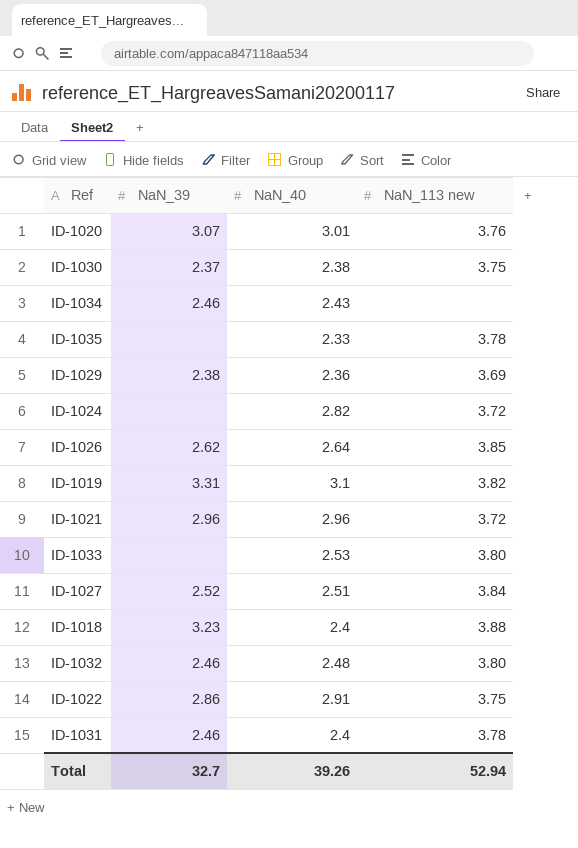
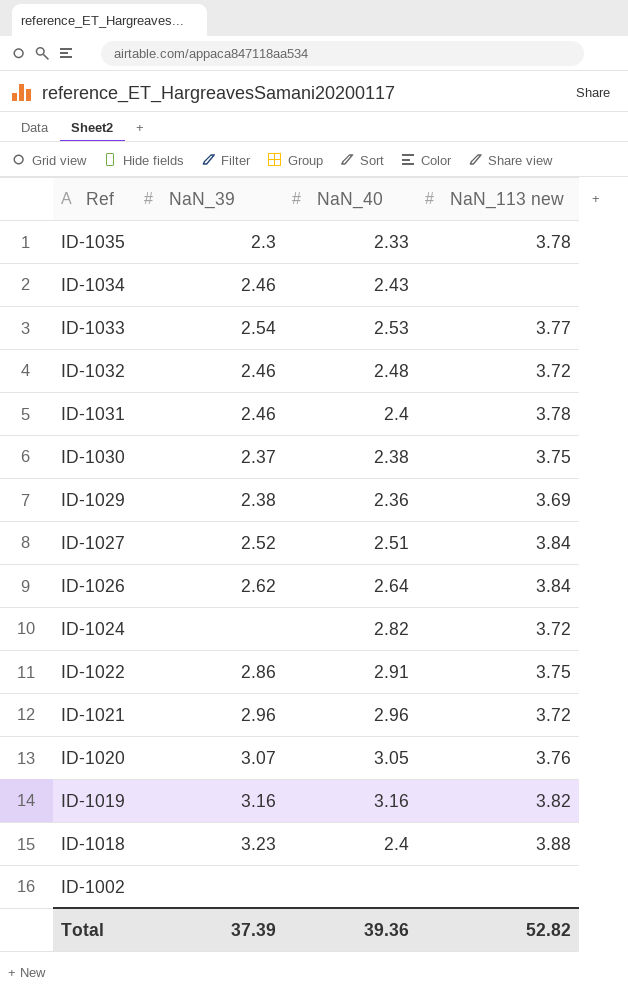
row order: none -> Ref descending
ID-1035 | NaN_39: none -> 2.3
ID-1033 | NaN_39: none -> 2.54
ID-1033 | NaN_113 new: 3.80 -> 3.77
ID-1032 | NaN_113 new: 3.80 -> 3.72
ID-1026 | NaN_113 new: 3.85 -> 3.84
ID-1020 | NaN_40: 3.01 -> 3.05
ID-1019 | NaN_39: 3.31 -> 3.16
ID-1019 | NaN_40: 3.1 -> 3.16
row ID-1002: none -> none | none | none
Total | NaN_39: 32.7 -> 37.39
Total | NaN_40: 39.26 -> 39.36
Total | NaN_113 new: 52.94 -> 52.82

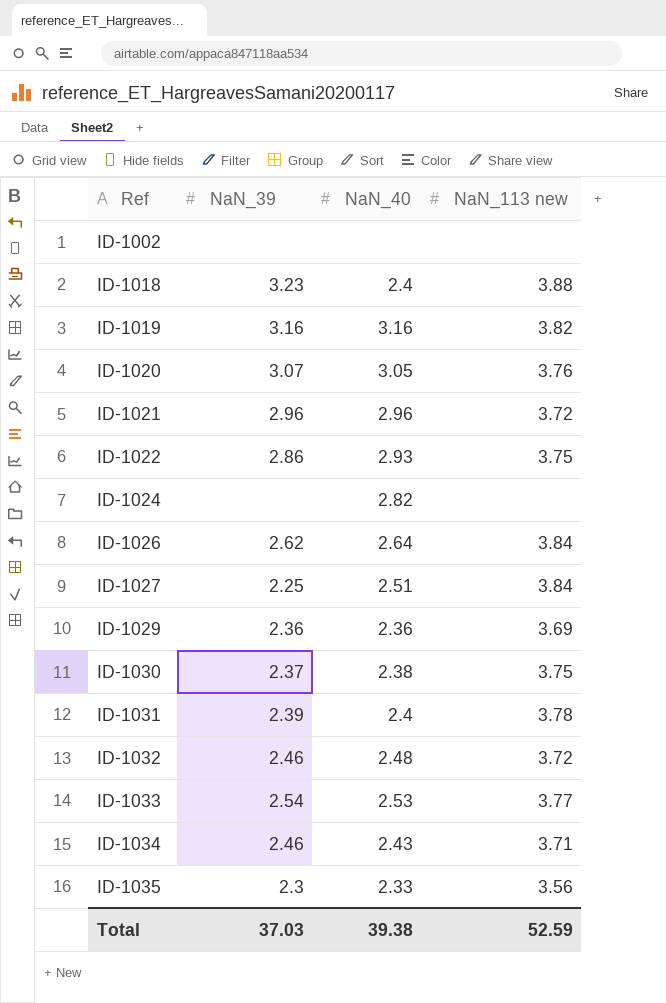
row order: Ref descending -> Ref ascending
ID-1022 | NaN_40: 2.91 -> 2.93
ID-1024 | NaN_113 new: 3.72 -> none
ID-1027 | NaN_39: 2.52 -> 2.25
ID-1029 | NaN_39: 2.38 -> 2.36
ID-1031 | NaN_39: 2.46 -> 2.39
ID-1034 | NaN_113 new: none -> 3.71
ID-1035 | NaN_113 new: 3.78 -> 3.56
Total | NaN_39: 37.39 -> 37.03
Total | NaN_40: 39.36 -> 39.38
Total | NaN_113 new: 52.82 -> 52.59

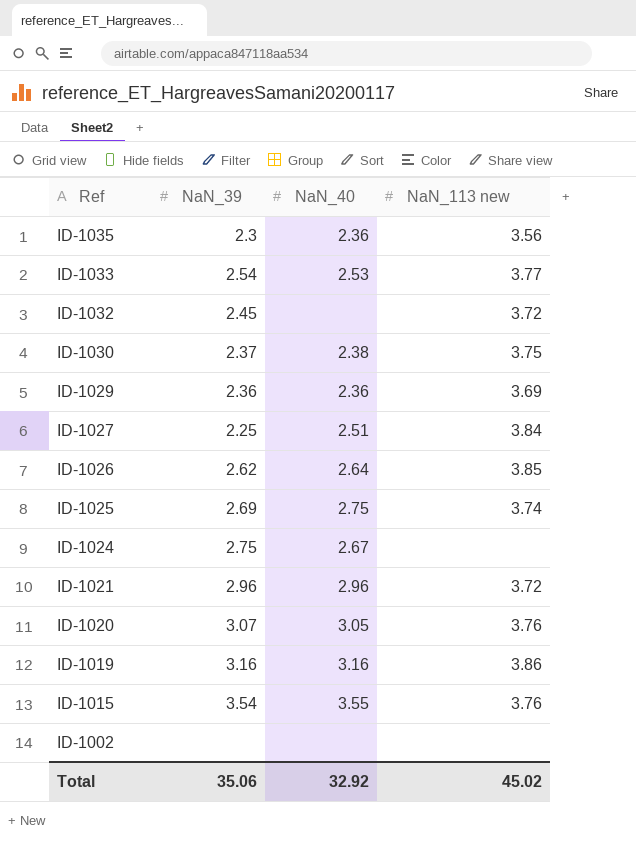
row order: Ref ascending -> Ref descending
row ID-1018: 3.23 | 2.4 | 3.88 -> none
row ID-1022: 2.86 | 2.93 | 3.75 -> none
row ID-1031: 2.39 | 2.4 | 3.78 -> none
row ID-1034: 2.46 | 2.43 | 3.71 -> none
ID-1035 | NaN_40: 2.33 -> 2.36
ID-1032 | NaN_39: 2.46 -> 2.45
ID-1032 | NaN_40: 2.48 -> none
ID-1026 | NaN_113 new: 3.84 -> 3.85
row ID-1025: none -> 2.69 | 2.75 | 3.74
ID-1024 | NaN_39: none -> 2.75
ID-1024 | NaN_40: 2.82 -> 2.67
ID-1019 | NaN_113 new: 3.82 -> 3.86
row ID-1015: none -> 3.54 | 3.55 | 3.76
Total | NaN_39: 37.03 -> 35.06
Total | NaN_40: 39.38 -> 32.92
Total | NaN_113 new: 52.59 -> 45.02

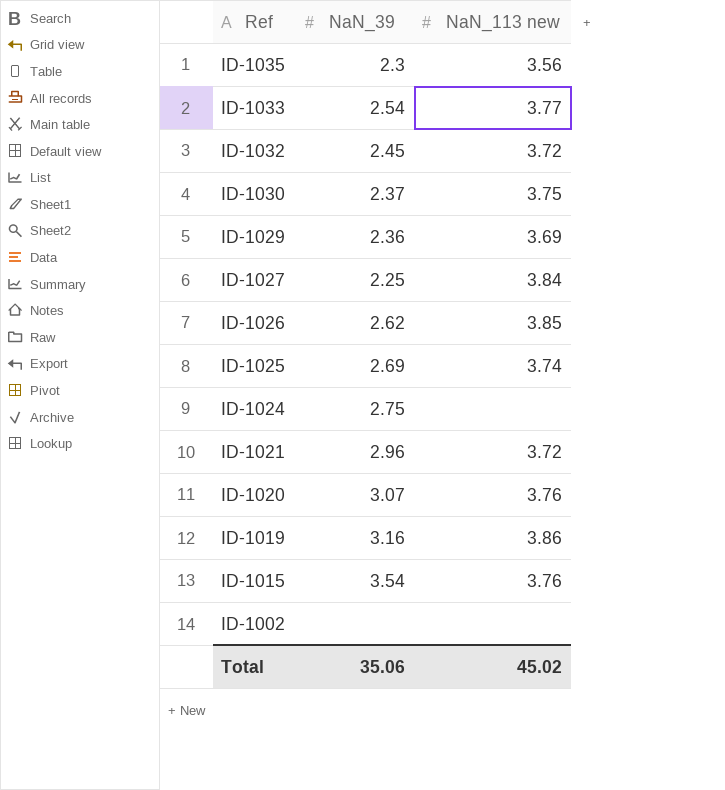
column NaN_40 | position: 3 -> none

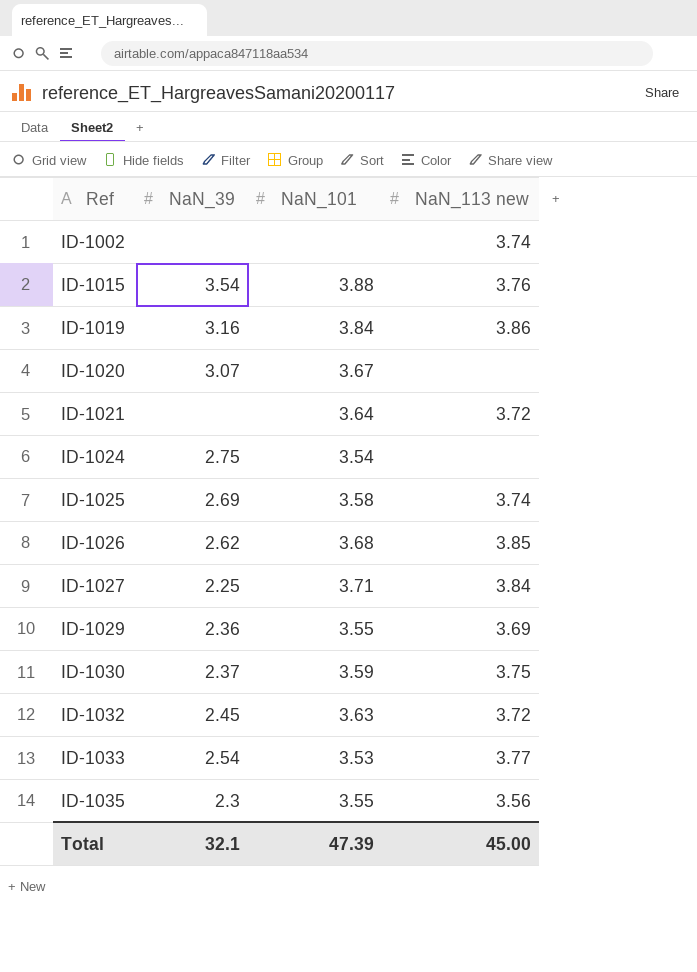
row order: Ref descending -> Ref ascending
column NaN_101 | position: none -> 3
ID-1002 | NaN_113 new: none -> 3.74
ID-1020 | NaN_113 new: 3.76 -> none
ID-1021 | NaN_39: 2.96 -> none
Total | NaN_39: 35.06 -> 32.1
Total | NaN_113 new: 45.02 -> 45.00

